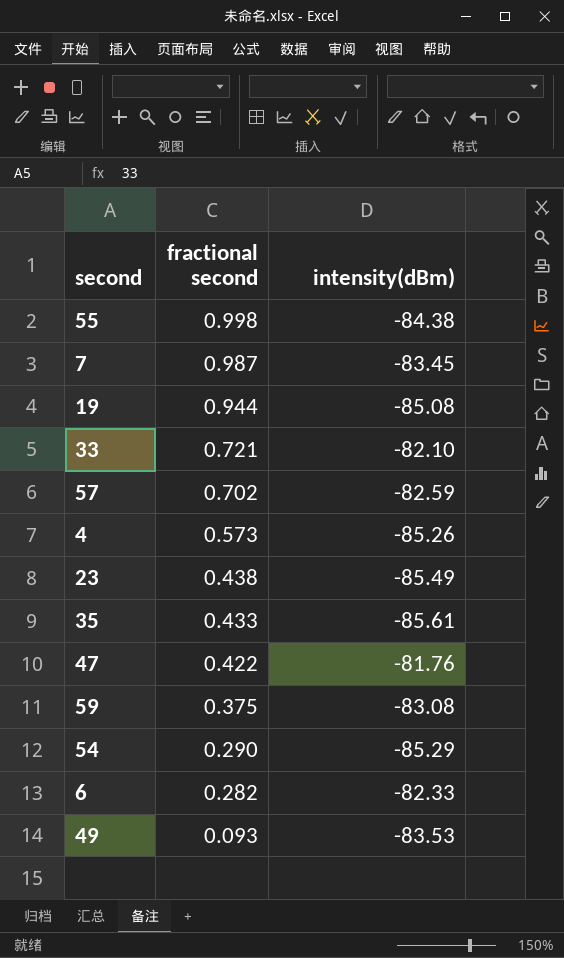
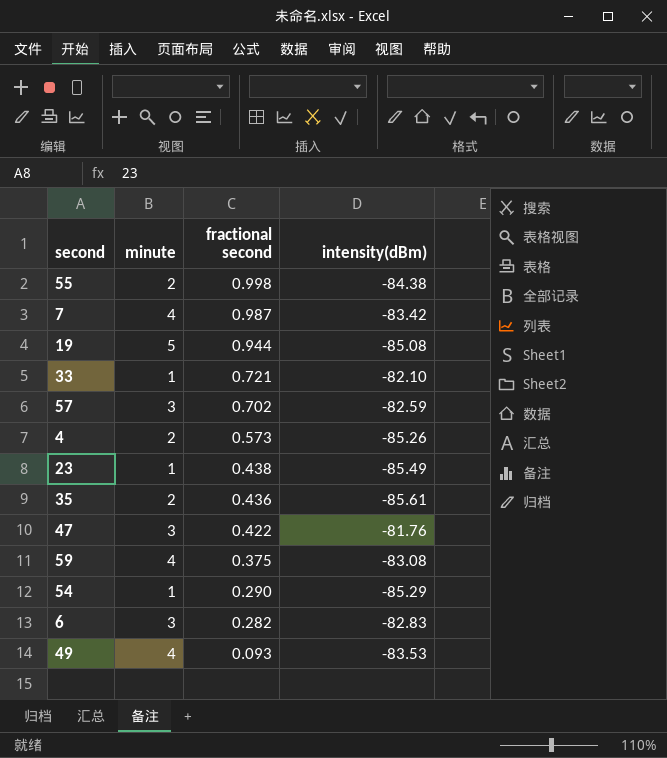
column minute | position: none -> 2
7 | intensity(dBm): -83.45 -> -83.42
35 | fractional second: 0.433 -> 0.436
6 | intensity(dBm): -82.33 -> -82.83

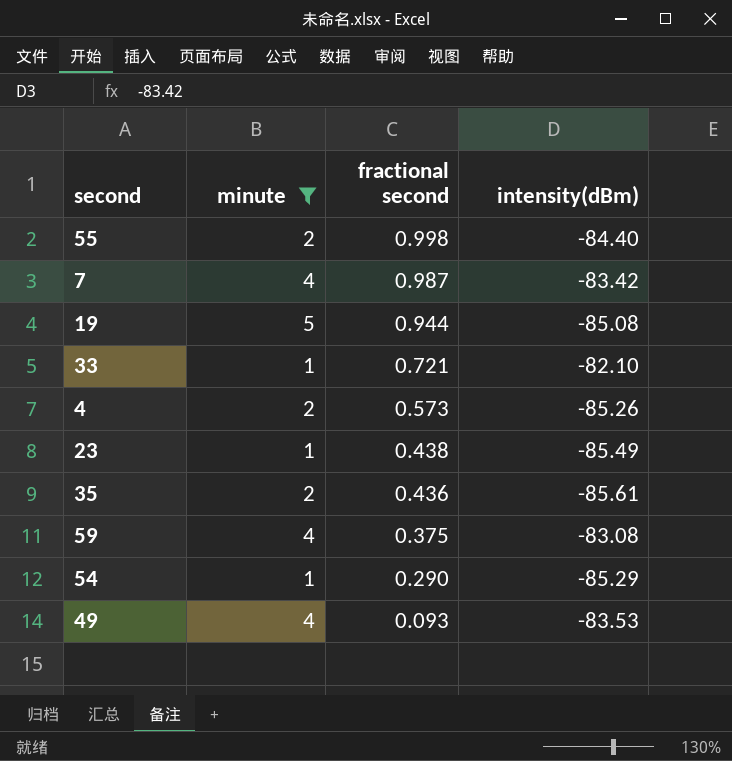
filter: none -> minute != 3
55 | intensity(dBm): -84.38 -> -84.40

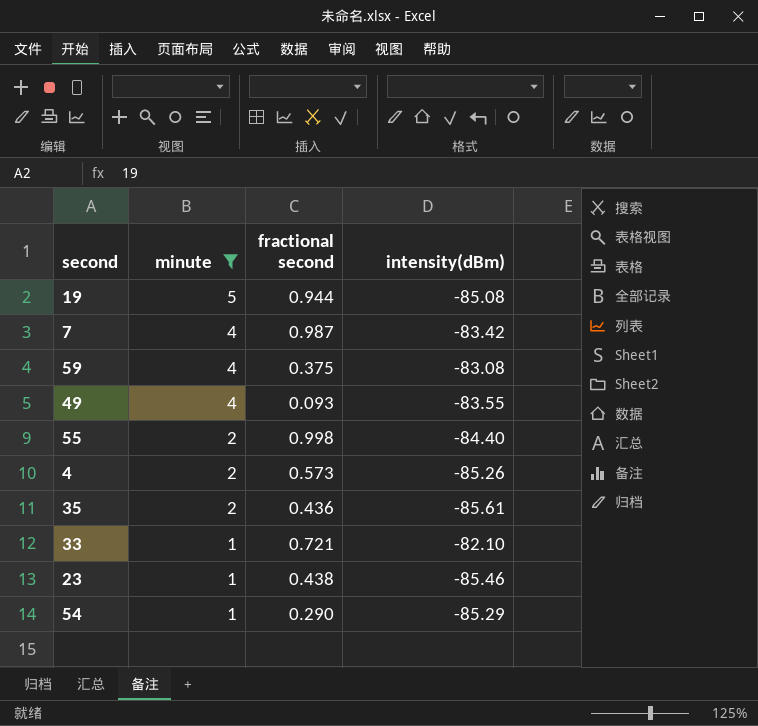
row order: fractional second descending -> minute descending
49 | intensity(dBm): -83.53 -> -83.55
23 | intensity(dBm): -85.49 -> -85.46

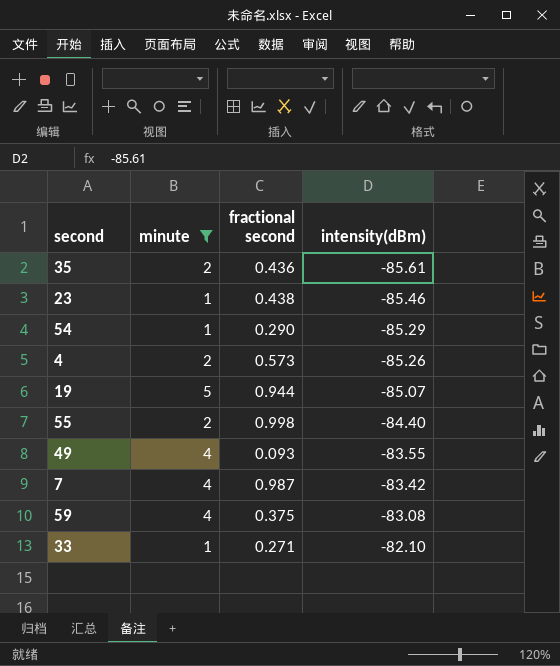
row order: minute descending -> intensity(dBm) ascending
19 | intensity(dBm): -85.08 -> -85.07
33 | fractional second: 0.721 -> 0.271

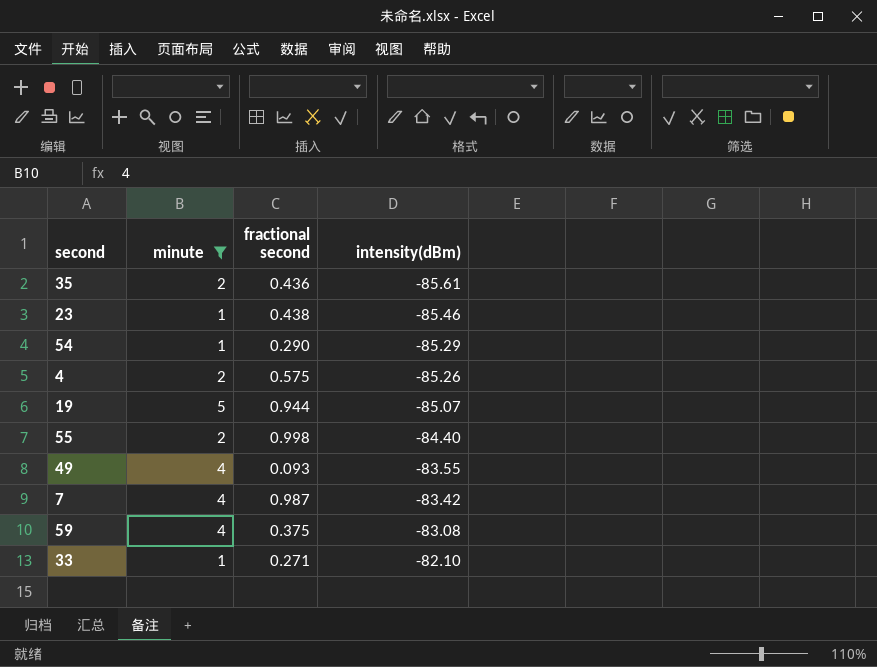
4 | fractional second: 0.573 -> 0.575

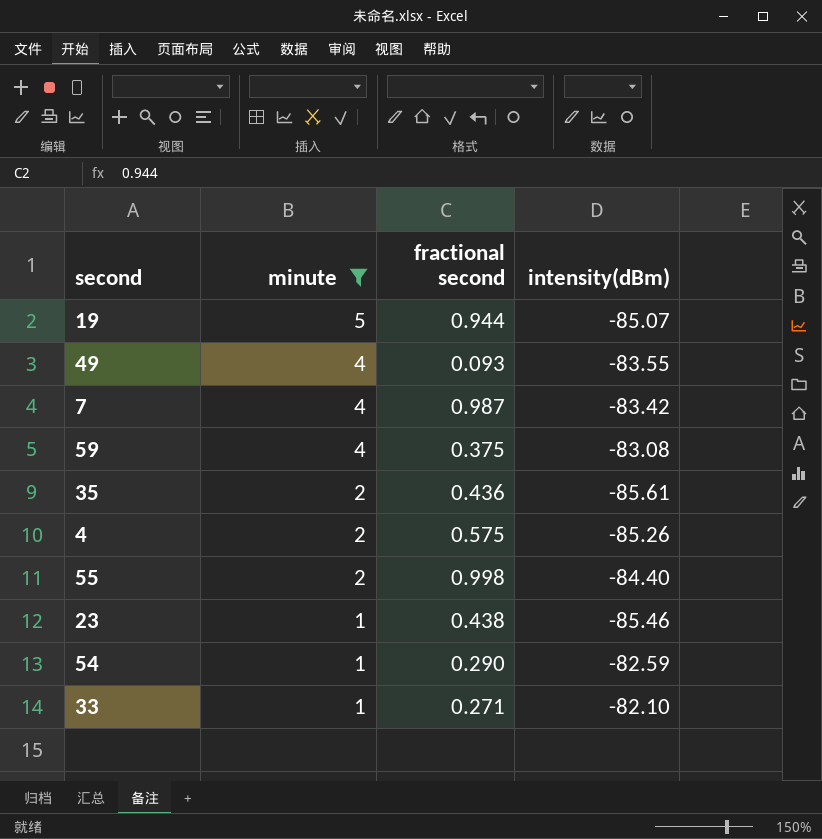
row order: intensity(dBm) ascending -> minute descending
54 | intensity(dBm): -85.29 -> -82.59

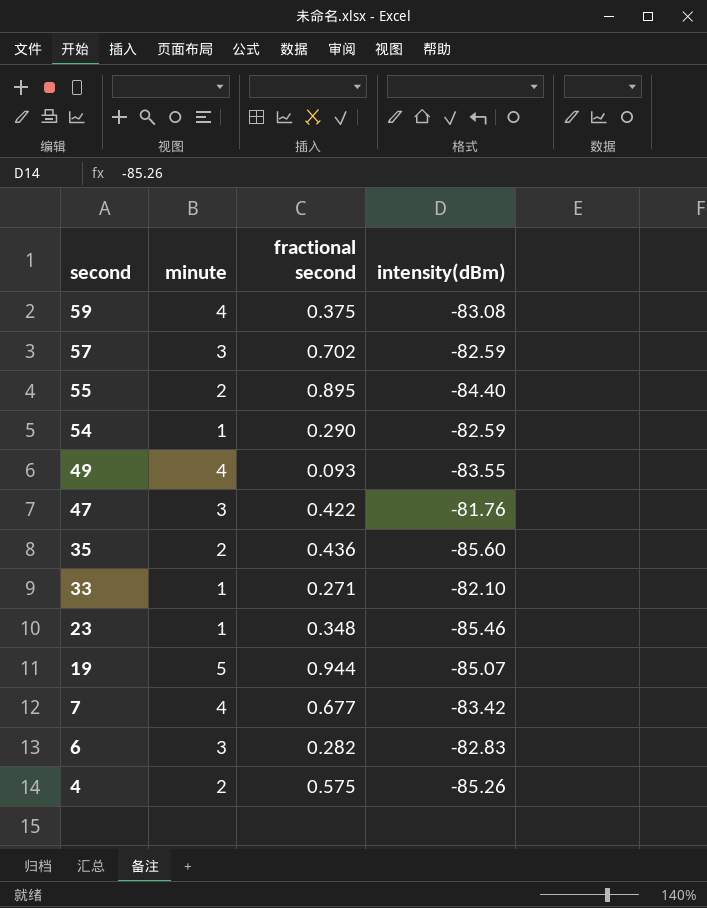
filter: minute != 3 -> none
row order: minute descending -> second descending
55 | fractional second: 0.998 -> 0.895
35 | intensity(dBm): -85.61 -> -85.60
23 | fractional second: 0.438 -> 0.348
7 | fractional second: 0.987 -> 0.677

